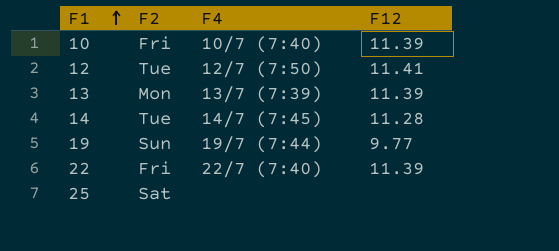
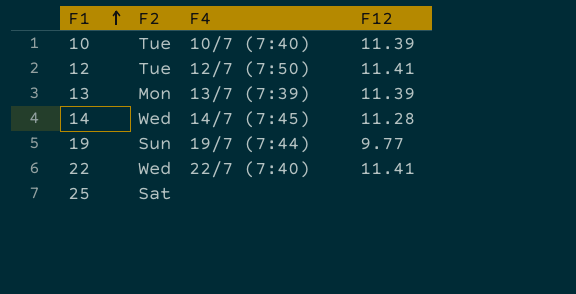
10 | F2: Fri -> Tue
14 | F2: Tue -> Wed
22 | F2: Fri -> Wed
22 | F12: 11.39 -> 11.41

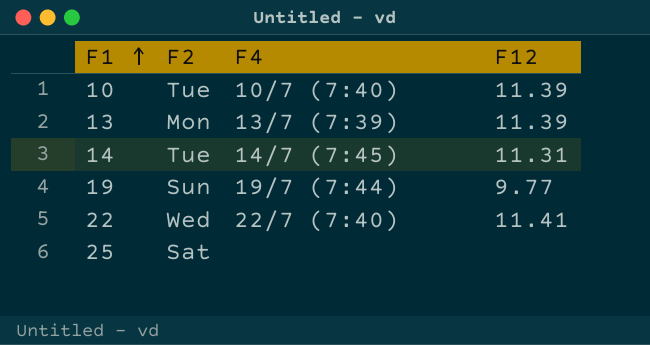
row 12: Tue | 12/7 (7:50) | 11.41 -> none
14 | F2: Wed -> Tue
14 | F12: 11.28 -> 11.31

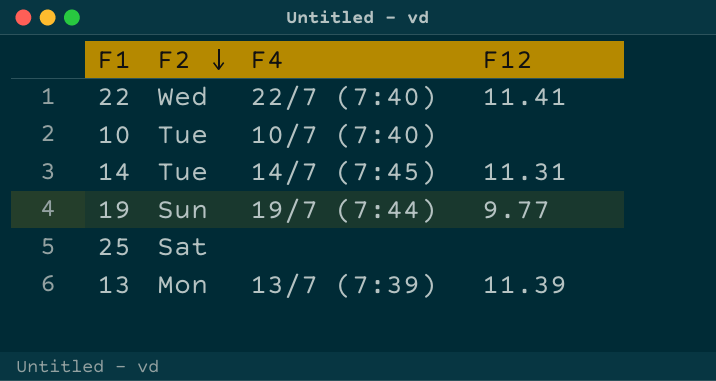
row order: F1 ascending -> F2 descending
10 | F12: 11.39 -> none

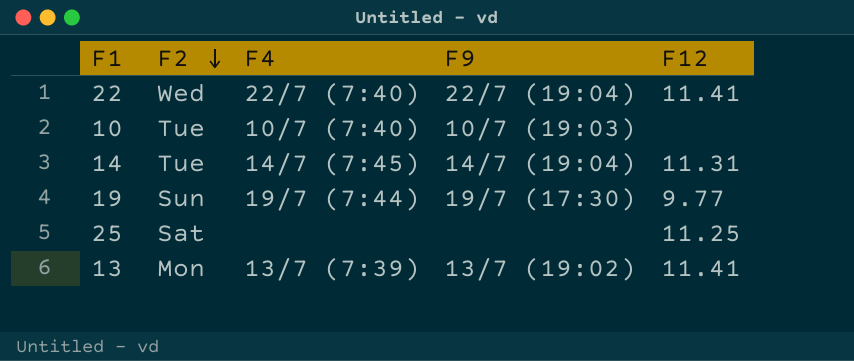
column F9 | position: none -> 4
25 | F12: none -> 11.25
13 | F12: 11.39 -> 11.41

